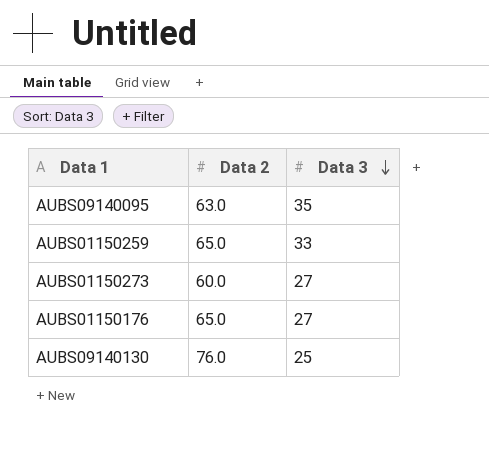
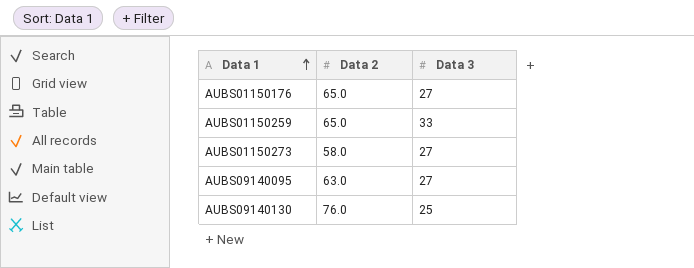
row order: Data 3 descending -> Data 1 ascending
AUBS01150273 | Data 2: 60.0 -> 58.0
AUBS09140095 | Data 3: 35 -> 27

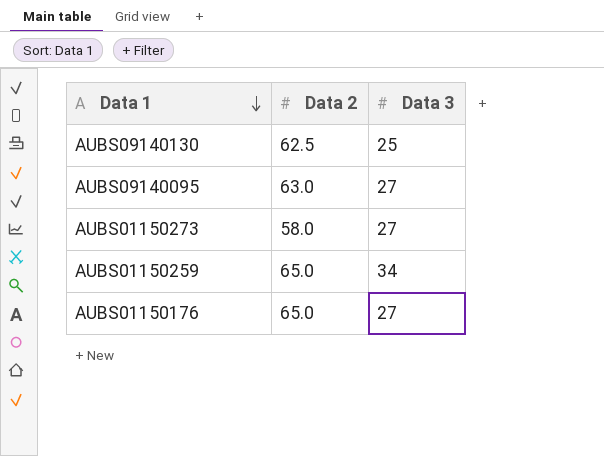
row order: Data 1 ascending -> Data 1 descending
AUBS09140130 | Data 2: 76.0 -> 62.5
AUBS01150259 | Data 3: 33 -> 34

